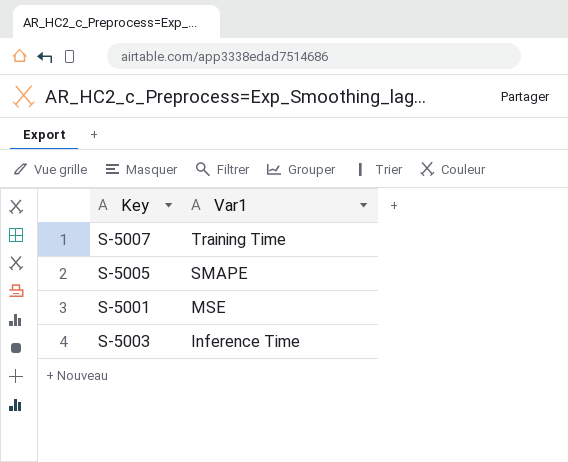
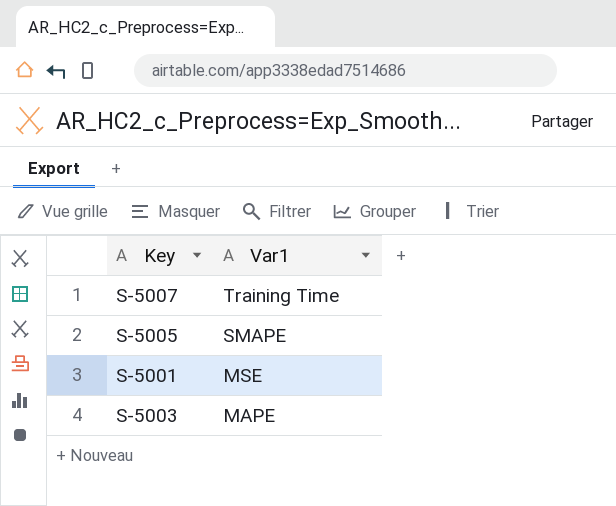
S-5003 | Var1: Inference Time -> MAPE

